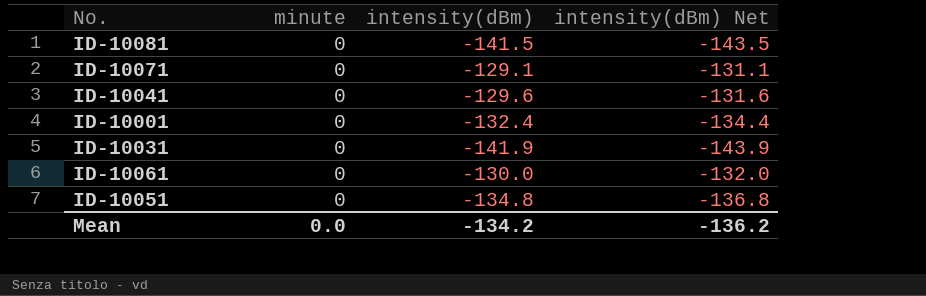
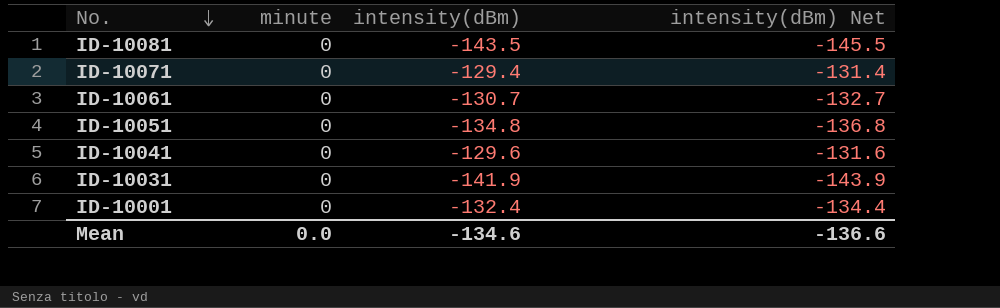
row order: none -> No. descending
ID-10081 | intensity(dBm): -141.5 -> -143.5
ID-10081 | intensity(dBm) Net: -143.5 -> -145.5
ID-10071 | intensity(dBm): -129.1 -> -129.4
ID-10071 | intensity(dBm) Net: -131.1 -> -131.4
ID-10061 | intensity(dBm): -130.0 -> -130.7
ID-10061 | intensity(dBm) Net: -132.0 -> -132.7
Mean | intensity(dBm): -134.2 -> -134.6
Mean | intensity(dBm) Net: -136.2 -> -136.6

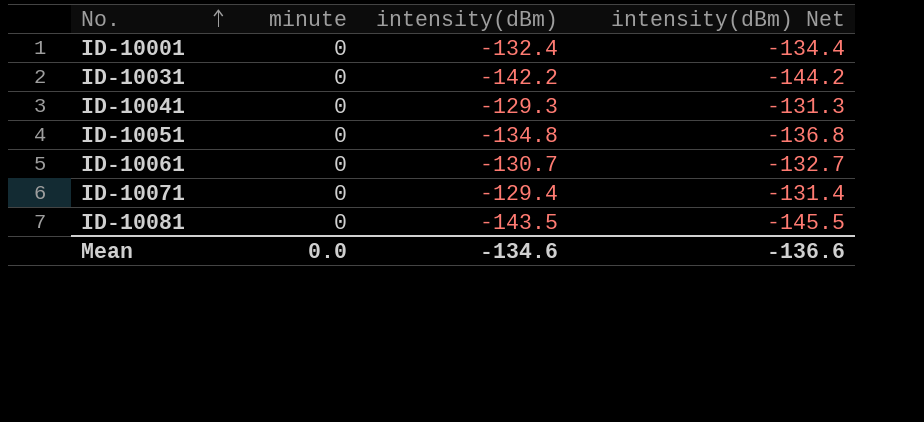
row order: No. descending -> No. ascending
ID-10031 | intensity(dBm): -141.9 -> -142.2
ID-10031 | intensity(dBm) Net: -143.9 -> -144.2
ID-10041 | intensity(dBm): -129.6 -> -129.3
ID-10041 | intensity(dBm) Net: -131.6 -> -131.3

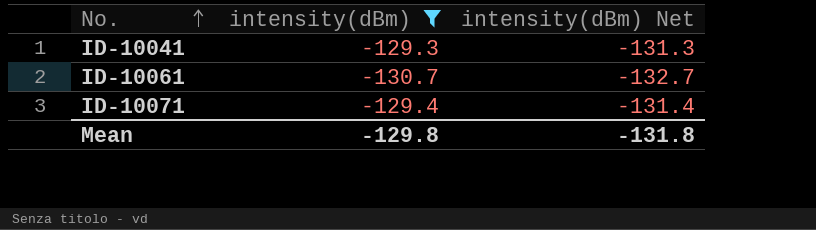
filter: none -> intensity(dBm) >= -130.7
column minute | position: 2 -> none
Mean | intensity(dBm): -134.6 -> -129.8
Mean | intensity(dBm) Net: -136.6 -> -131.8

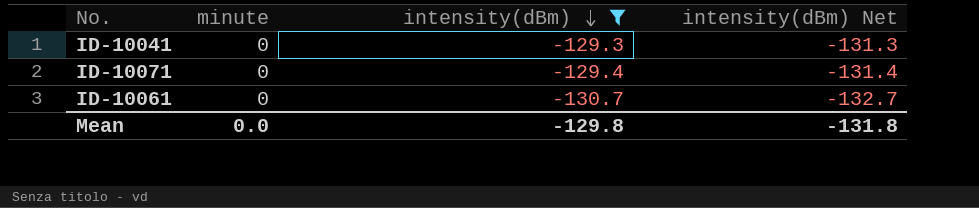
row order: No. ascending -> intensity(dBm) descending
column minute | position: none -> 2

